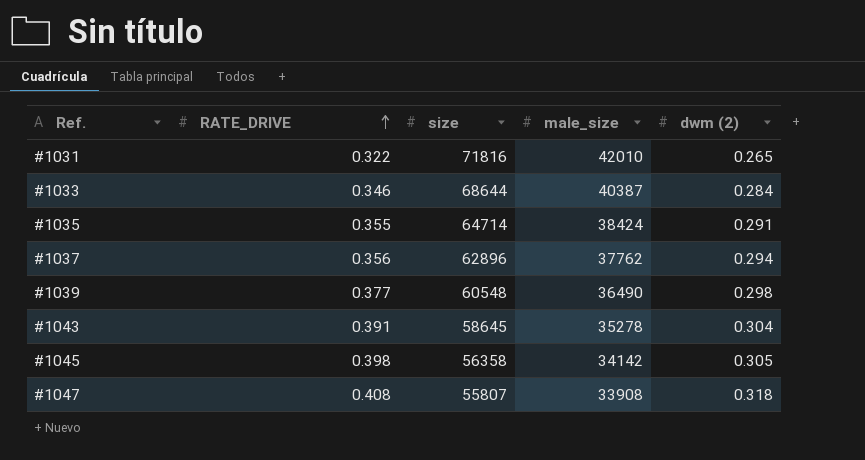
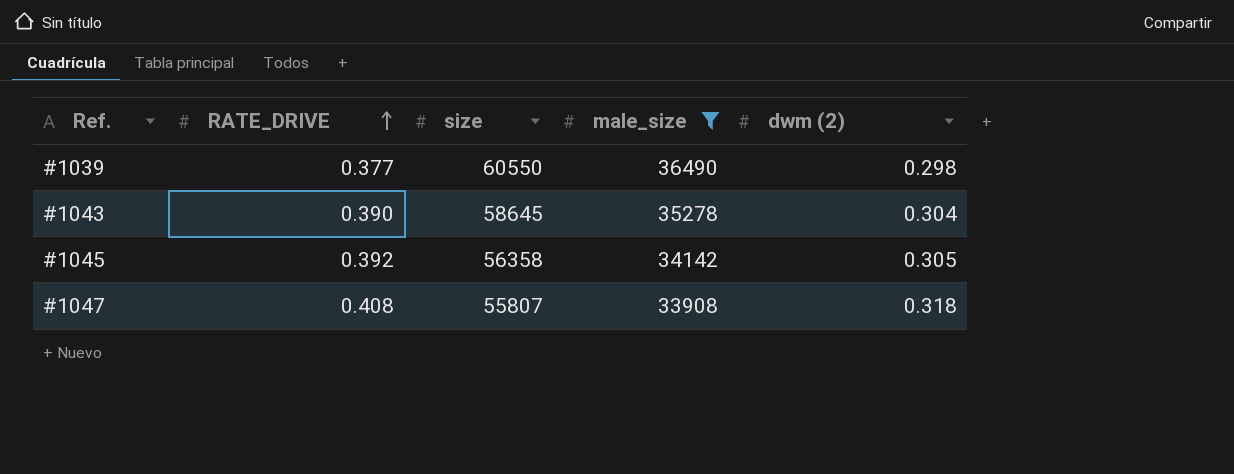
filter: none -> male_size <= 36490
#1039 | size: 60548 -> 60550
#1043 | RATE_DRIVE: 0.391 -> 0.390
#1045 | RATE_DRIVE: 0.398 -> 0.392

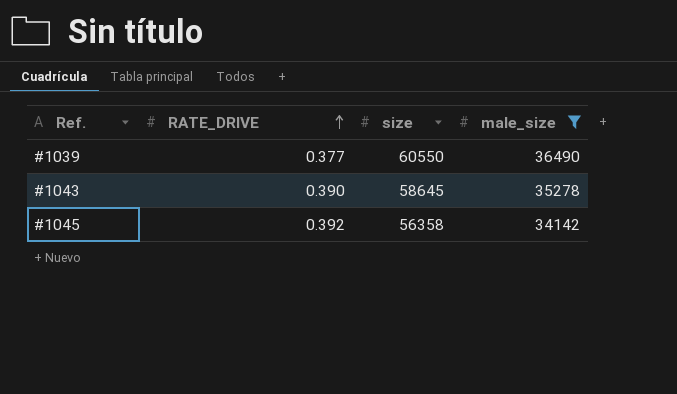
column dwm (2) | position: 5 -> none
row #1047: 0.408 | 55807 | 33908 | 0.318 -> none

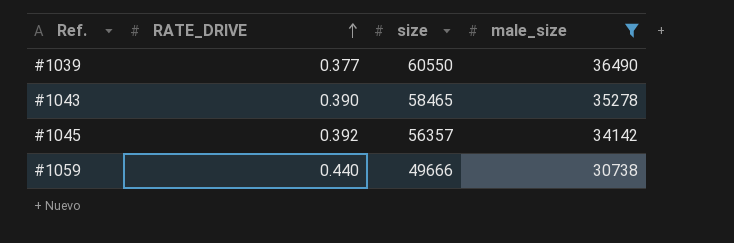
#1043 | size: 58645 -> 58465
#1045 | size: 56358 -> 56357
row #1059: none -> 0.440 | 49666 | 30738

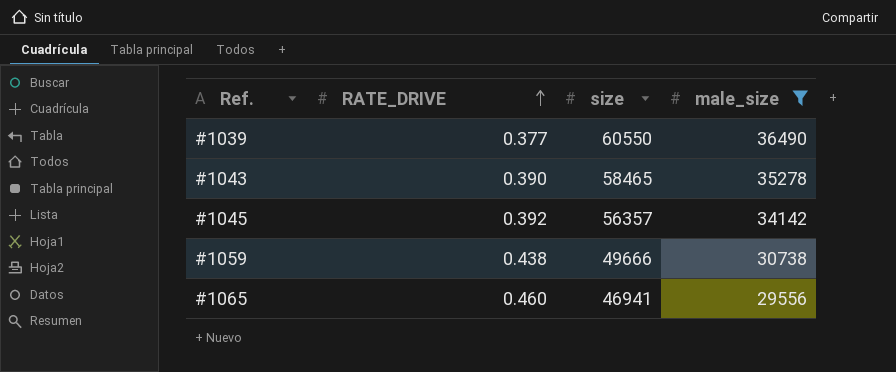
#1059 | RATE_DRIVE: 0.440 -> 0.438
row #1065: none -> 0.460 | 46941 | 29556

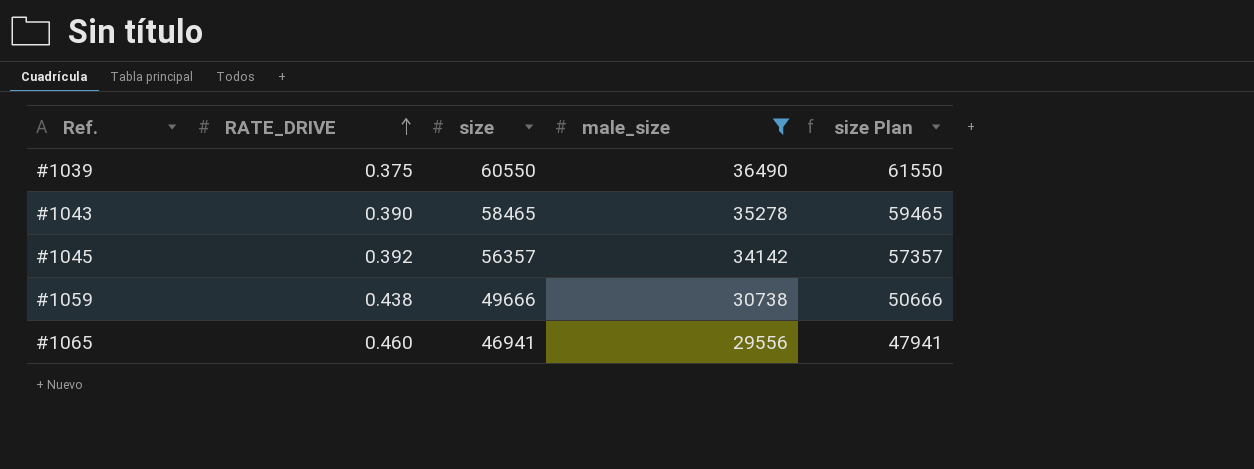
column size Plan | formula: none -> [size] + 1000
#1039 | RATE_DRIVE: 0.377 -> 0.375

